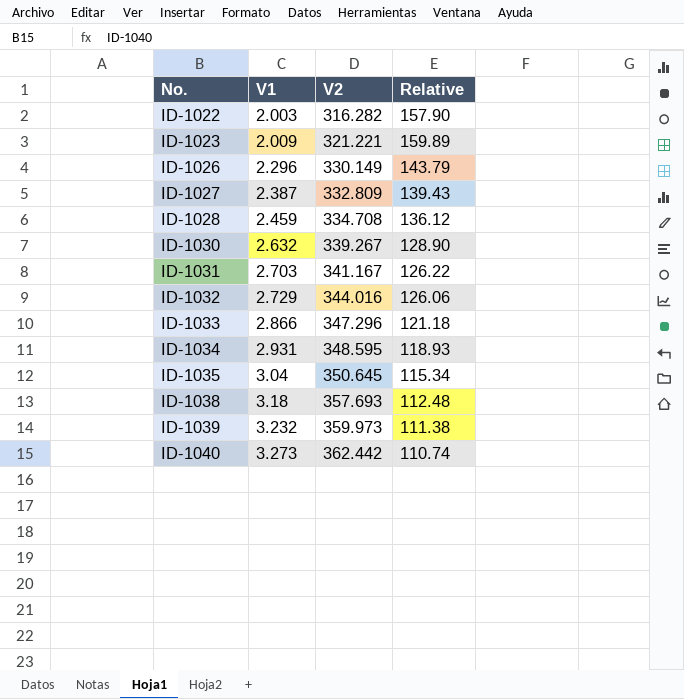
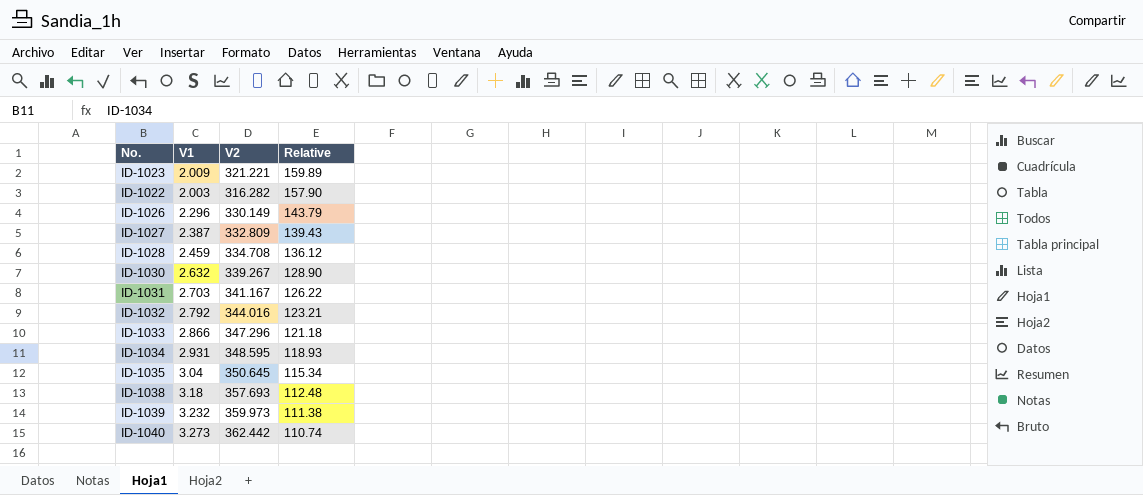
row order: No. ascending -> Relative descending
ID-1032 | V1: 2.729 -> 2.792
ID-1032 | Relative: 126.06 -> 123.21

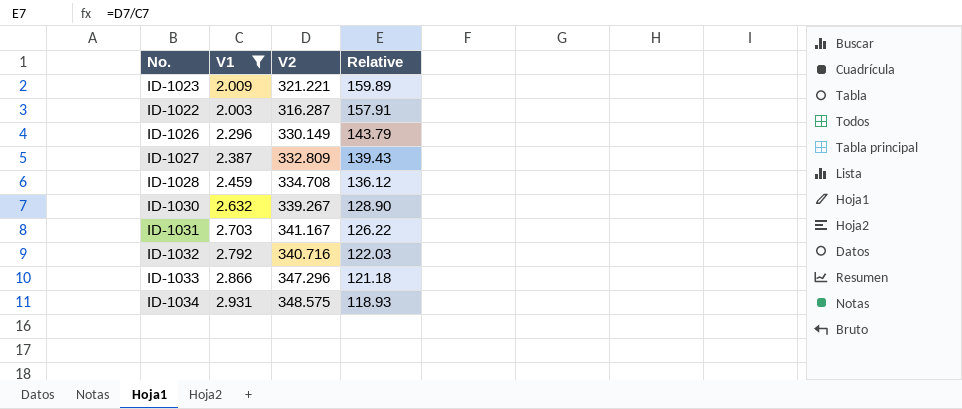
filter: none -> V1 <= 2.931
ID-1022 | V2: 316.282 -> 316.287
ID-1022 | Relative: 157.90 -> 157.91
ID-1032 | V2: 344.016 -> 340.716
ID-1032 | Relative: 123.21 -> 122.03
ID-1034 | V2: 348.595 -> 348.575

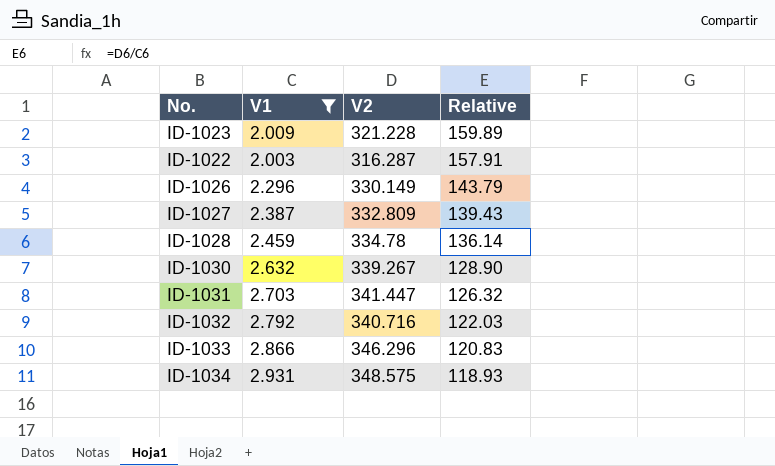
ID-1023 | V2: 321.221 -> 321.228
ID-1028 | V2: 334.708 -> 334.78
ID-1028 | Relative: 136.12 -> 136.14
ID-1031 | V2: 341.167 -> 341.447
ID-1031 | Relative: 126.22 -> 126.32
ID-1033 | V2: 347.296 -> 346.296
ID-1033 | Relative: 121.18 -> 120.83

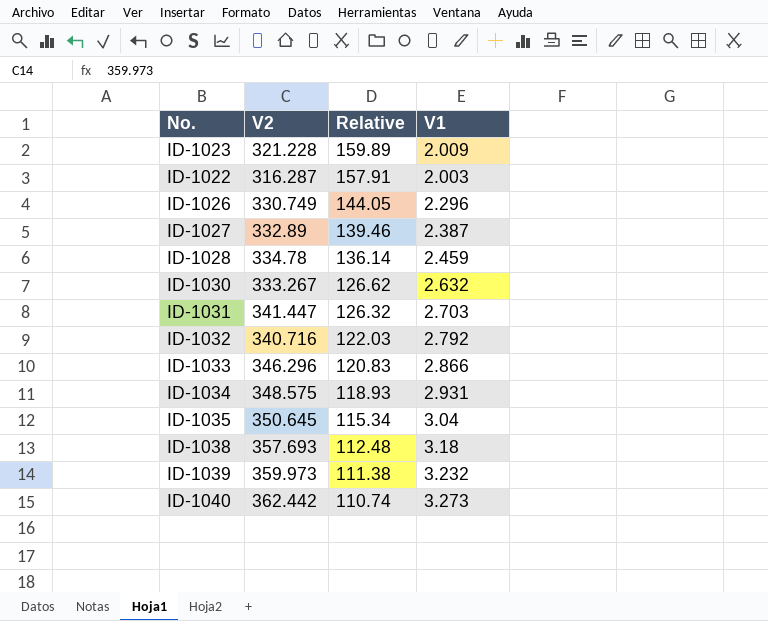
filter: V1 <= 2.931 -> none
column V1 | position: 2 -> 4
ID-1026 | V2: 330.149 -> 330.749
ID-1026 | Relative: 143.79 -> 144.05
ID-1027 | V2: 332.809 -> 332.89
ID-1027 | Relative: 139.43 -> 139.46
ID-1030 | V2: 339.267 -> 333.267
ID-1030 | Relative: 128.90 -> 126.62

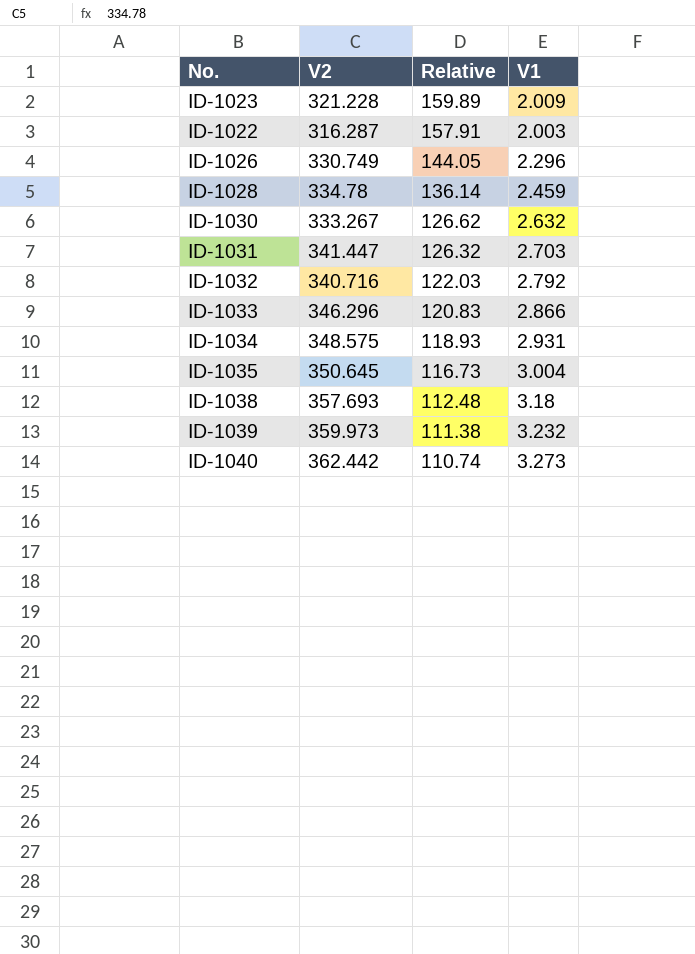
row ID-1027: 332.89 | 139.46 | 2.387 -> none
ID-1035 | Relative: 115.34 -> 116.73
ID-1035 | V1: 3.04 -> 3.004

